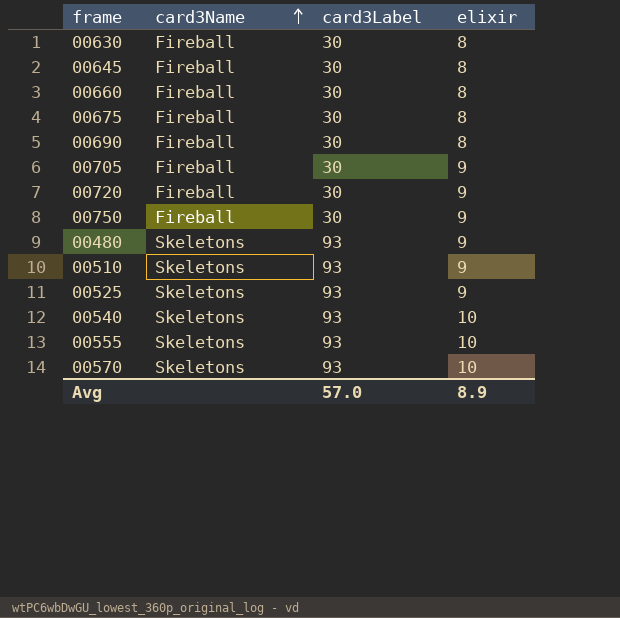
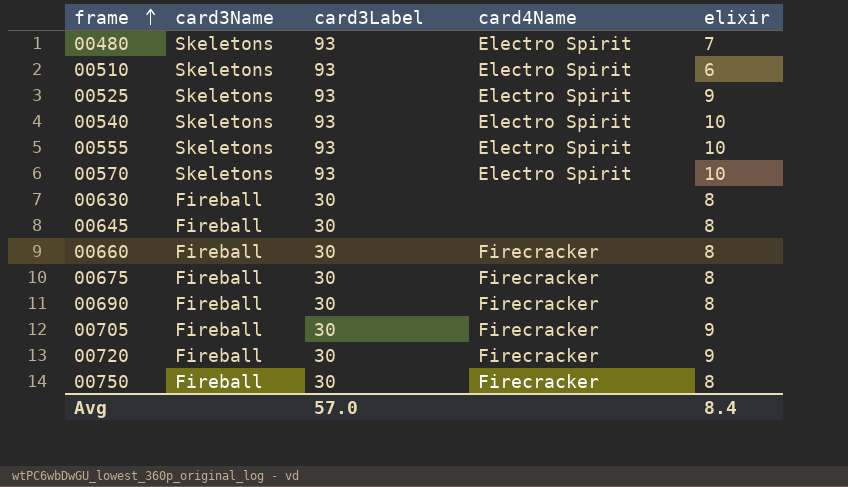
row order: card3Name ascending -> frame ascending
column card4Name | position: none -> 4
00480 | elixir: 9 -> 7
00510 | elixir: 9 -> 6
00750 | elixir: 9 -> 8
Avg | elixir: 8.9 -> 8.4

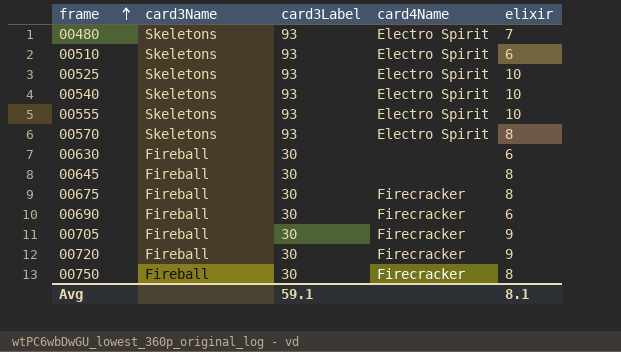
row 00660: Fireball | 30 | Firecracker | 8 -> none
00525 | elixir: 9 -> 10
00570 | elixir: 10 -> 8
00630 | elixir: 8 -> 6
00690 | elixir: 8 -> 6
Avg | card3Label: 57.0 -> 59.1
Avg | elixir: 8.4 -> 8.1

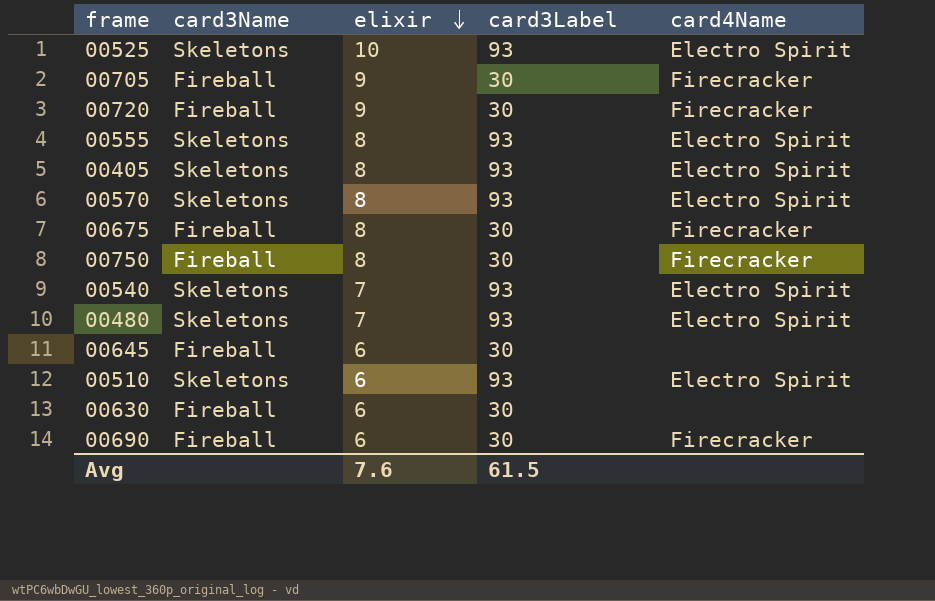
row order: frame ascending -> elixir descending
column elixir | position: 5 -> 3
00555 | elixir: 10 -> 8
row 00405: none -> Skeletons | 8 | 93 | Electro Spirit
00540 | elixir: 10 -> 7
00645 | elixir: 8 -> 6
Avg | elixir: 8.1 -> 7.6
Avg | card3Label: 59.1 -> 61.5

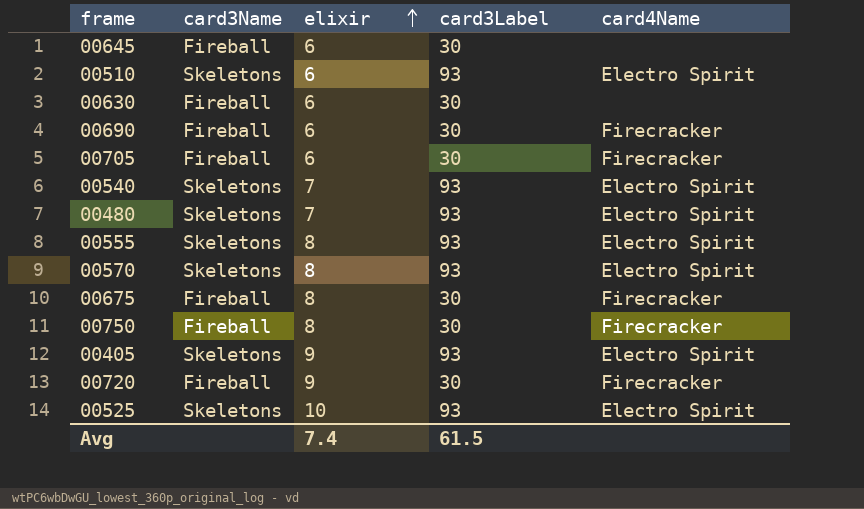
row order: elixir descending -> elixir ascending
00705 | elixir: 9 -> 6
00405 | elixir: 8 -> 9
Avg | elixir: 7.6 -> 7.4

